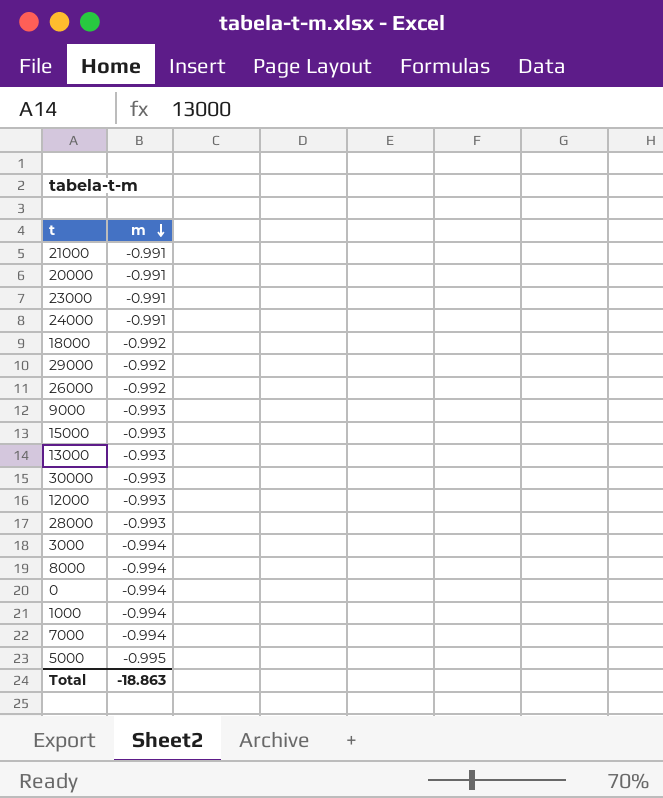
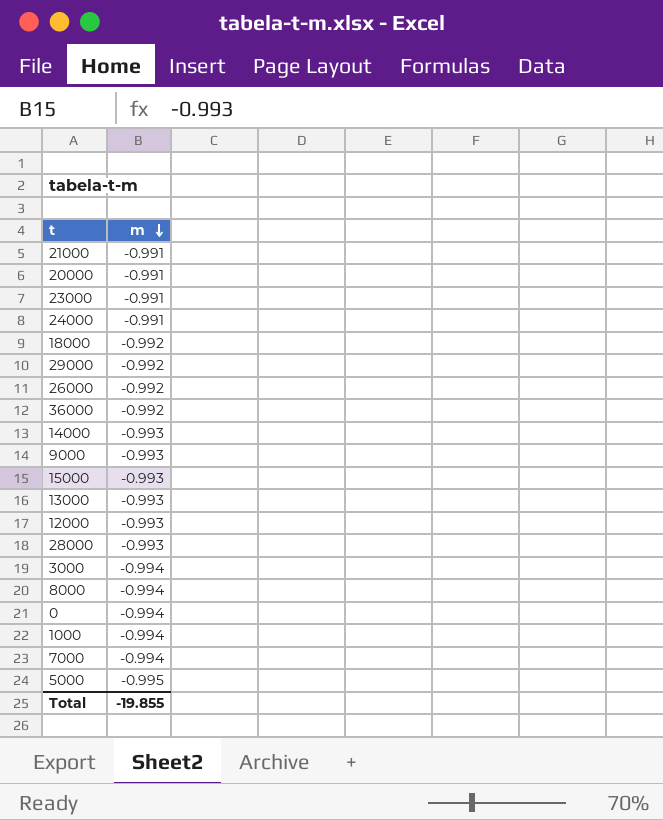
row 30000: -0.993 -> none
row 36000: none -> -0.992
row 14000: none -> -0.993
Total | m: -18.863 -> -19.855

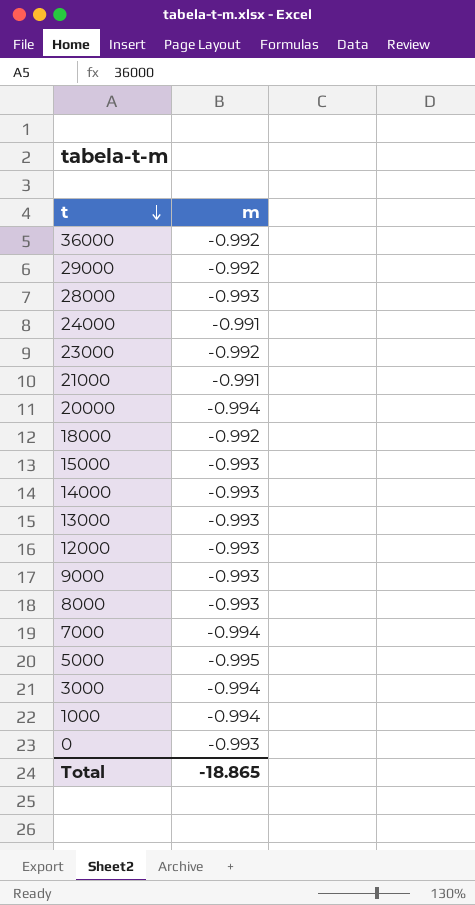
row order: m descending -> t descending
row 26000: -0.992 -> none
23000 | m: -0.991 -> -0.992
20000 | m: -0.991 -> -0.994
8000 | m: -0.994 -> -0.993
0 | m: -0.994 -> -0.993
Total | m: -19.855 -> -18.865

